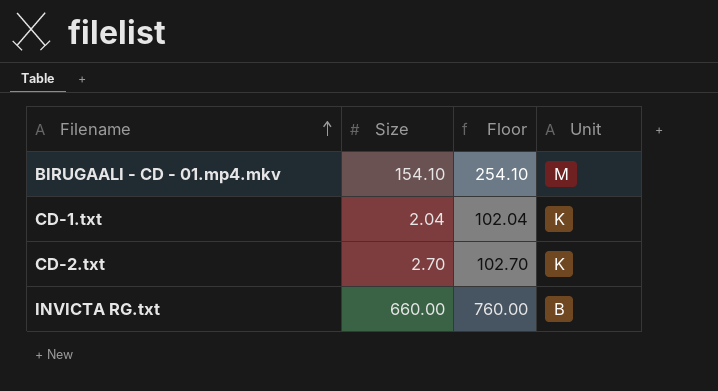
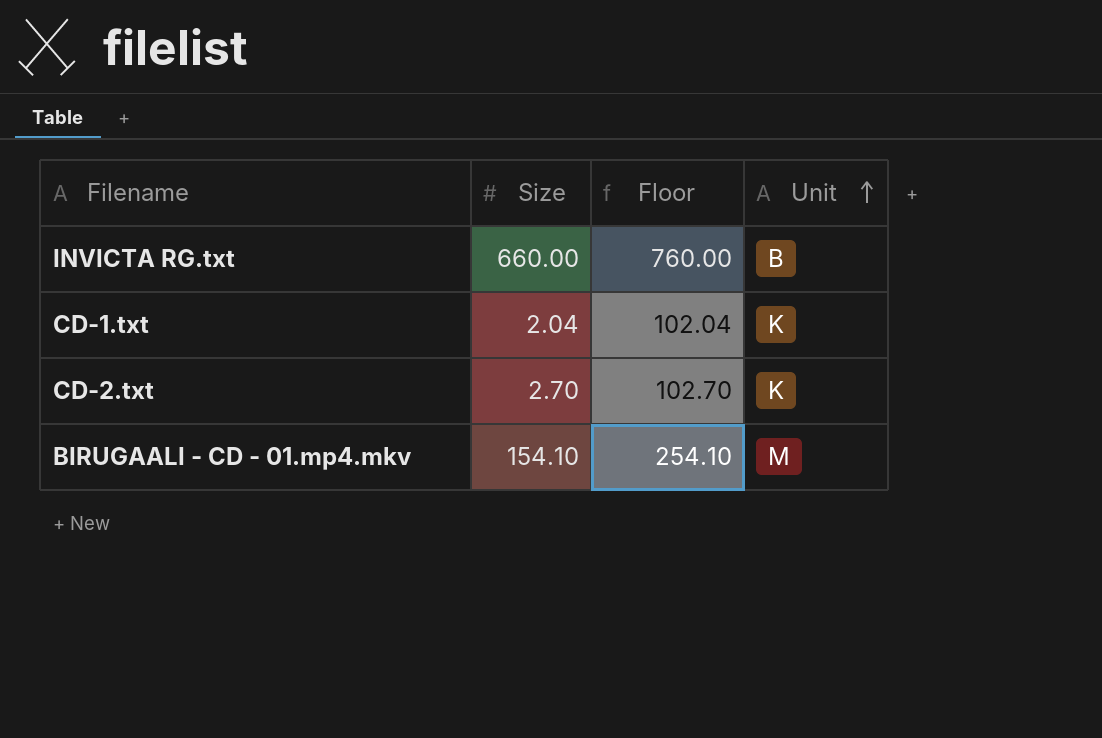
row order: Filename ascending -> Unit ascending

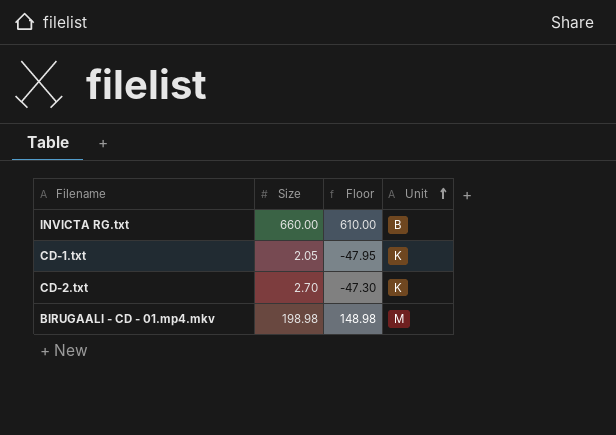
column Floor | formula: [Size] + 100 -> [Size] - 50
CD-1.txt | Size: 2.04 -> 2.05
BIRUGAALI - CD - 01.mp4.mkv | Size: 154.10 -> 198.98

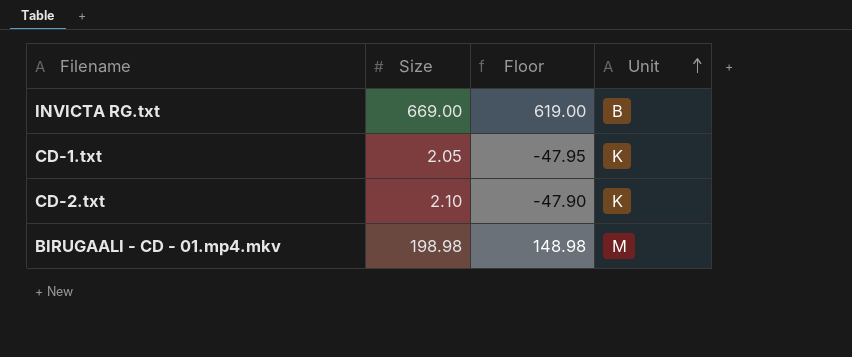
INVICTA RG.txt | Size: 660.00 -> 669.00
INVICTA RG.txt | Floor: 610.00 -> 619.00
CD-2.txt | Size: 2.70 -> 2.10
CD-2.txt | Floor: -47.30 -> -47.90

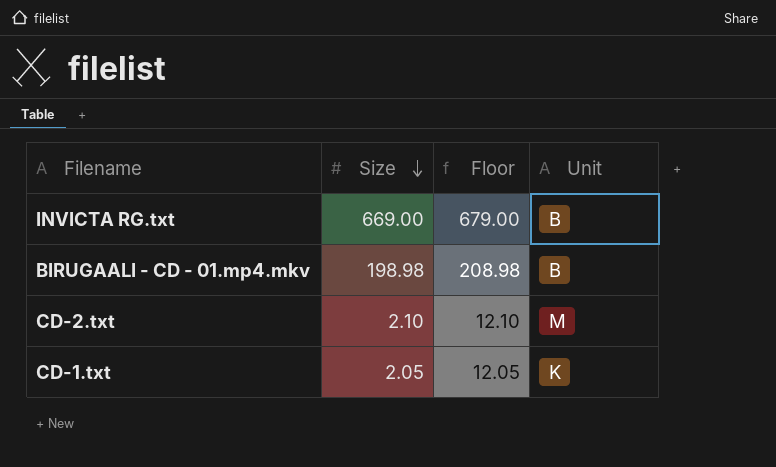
row order: Unit ascending -> Size descending
column Floor | formula: [Size] - 50 -> [Size] + 10
BIRUGAALI - CD - 01.mp4.mkv | Unit: M -> B
CD-2.txt | Unit: K -> M

